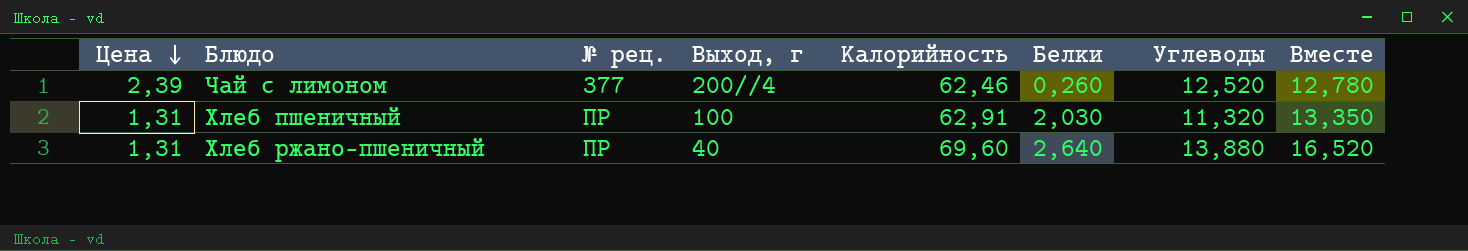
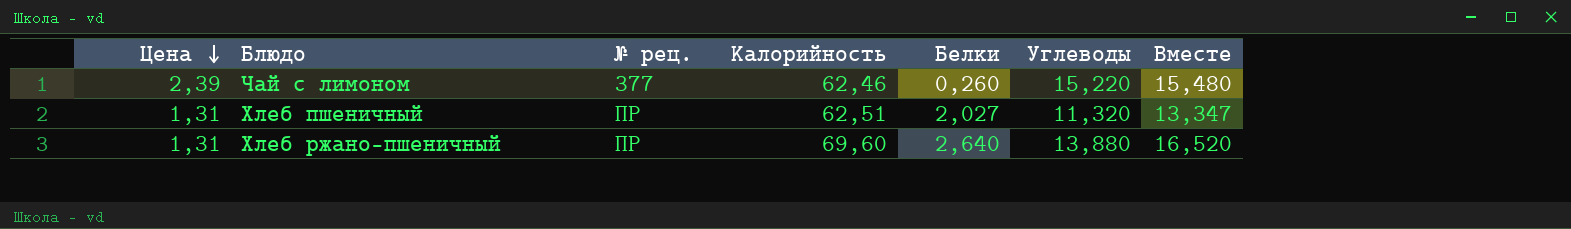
column Выход, г | position: 4 -> none
Чай с лимоном | Углеводы: 12,520 -> 15,220
Чай с лимоном | Вместе: 12,780 -> 15,480
Хлеб пшеничный | Калорийность: 62,91 -> 62,51
Хлеб пшеничный | Белки: 2,030 -> 2,027
Хлеб пшеничный | Вместе: 13,350 -> 13,347

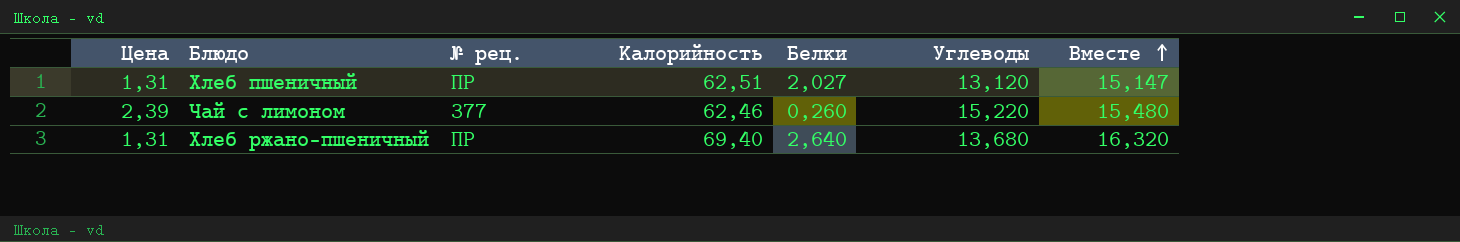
row order: Цена descending -> Вместе ascending
Хлеб пшеничный | Углеводы: 11,320 -> 13,120
Хлеб пшеничный | Вместе: 13,347 -> 15,147
Хлеб ржано-пшеничный | Калорийность: 69,60 -> 69,40
Хлеб ржано-пшеничный | Углеводы: 13,880 -> 13,680
Хлеб ржано-пшеничный | Вместе: 16,520 -> 16,320

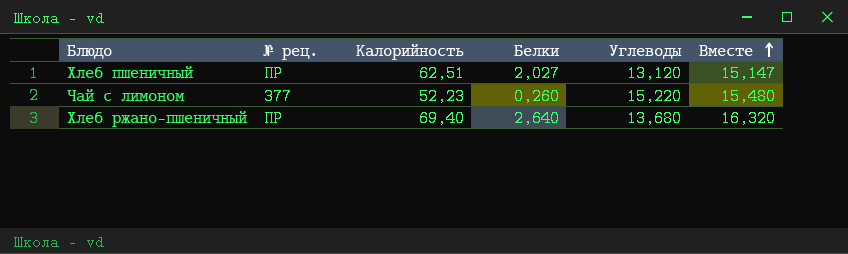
column Цена | position: 1 -> none
Чай с лимоном | Калорийность: 62,46 -> 52,23

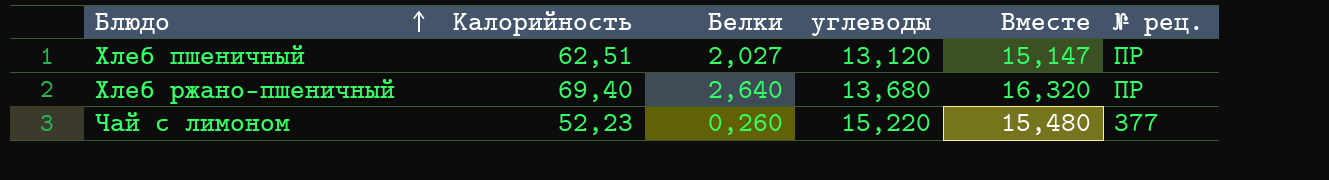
row order: Вместе ascending -> Блюдо ascending
column name: Углеводы -> углеводы
column № рец. | position: 2 -> 6

